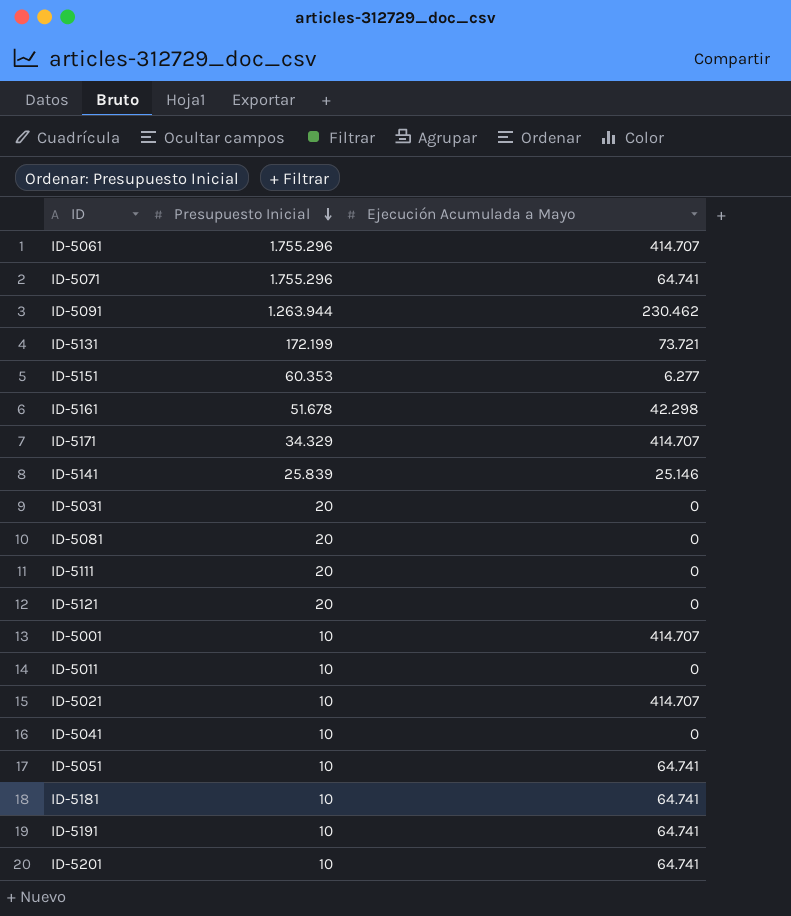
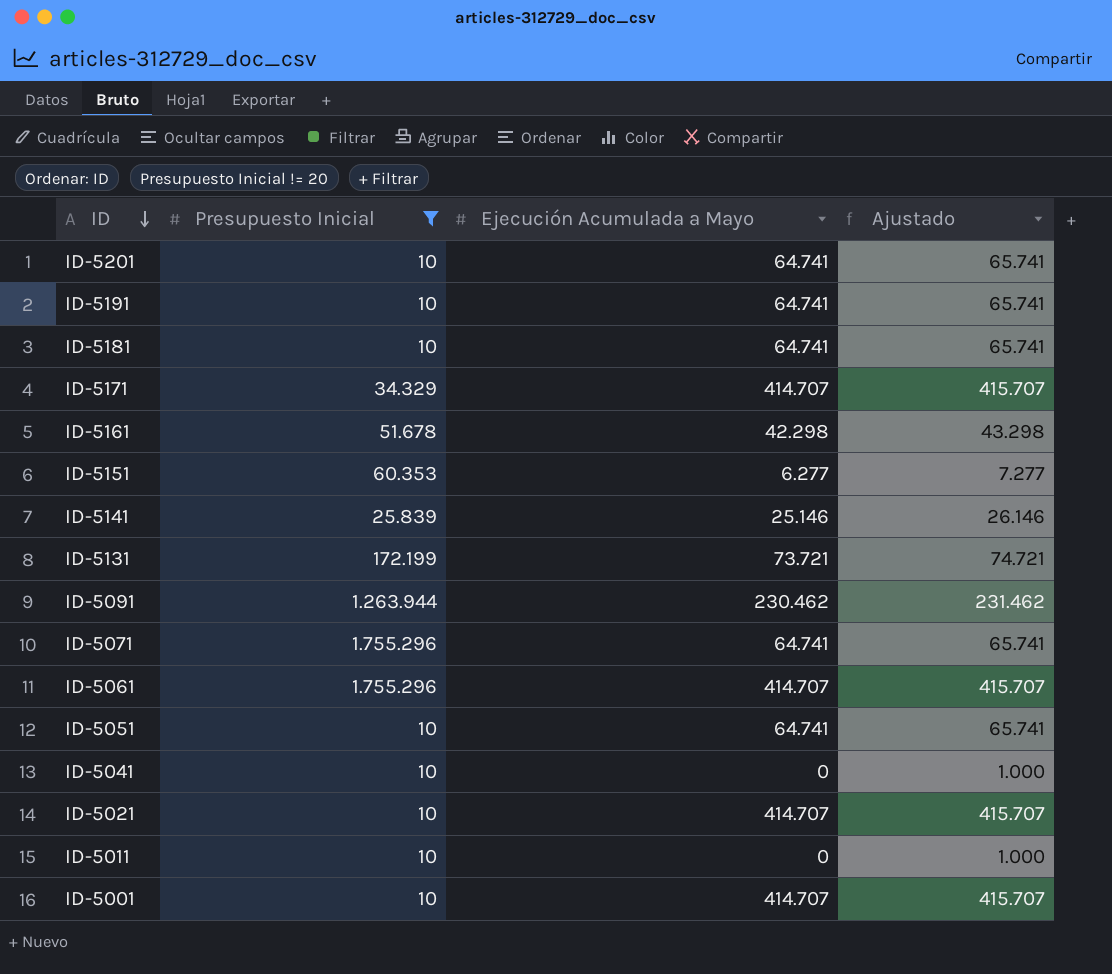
filter: none -> Presupuesto Inicial != 20
row order: Presupuesto Inicial descending -> ID descending
column Ajustado | formula: none -> [Ejecución Acumulada a Mayo] + 1000

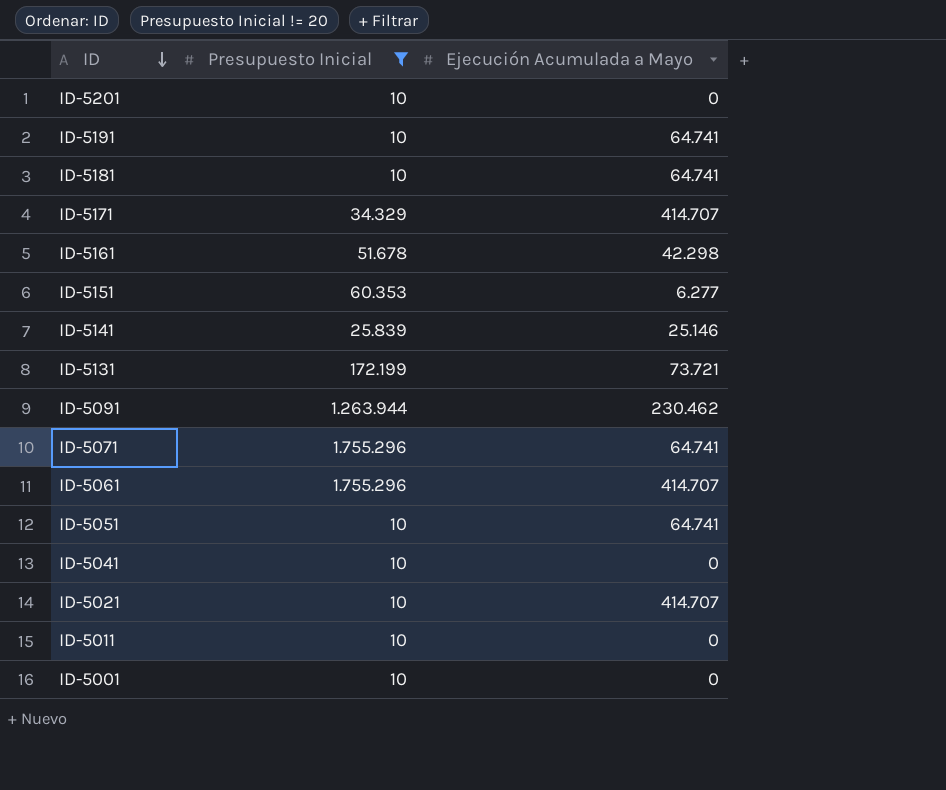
column Ajustado | formula: [Ejecución Acumulada a Mayo] + 1000 -> none
ID-5201 | Ejecución Acumulada a Mayo: 64.741 -> 0
ID-5001 | Ejecución Acumulada a Mayo: 414.707 -> 0

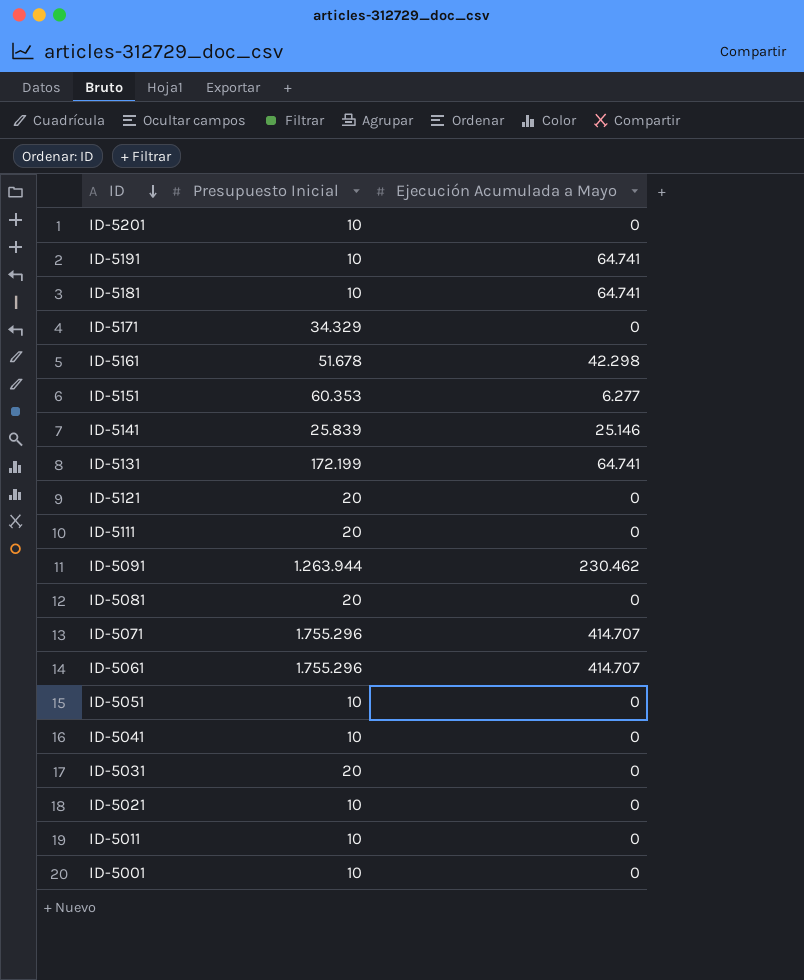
filter: Presupuesto Inicial != 20 -> none
ID-5171 | Ejecución Acumulada a Mayo: 414.707 -> 0
ID-5131 | Ejecución Acumulada a Mayo: 73.721 -> 64.741
ID-5071 | Ejecución Acumulada a Mayo: 64.741 -> 414.707
ID-5051 | Ejecución Acumulada a Mayo: 64.741 -> 0
ID-5021 | Ejecución Acumulada a Mayo: 414.707 -> 0

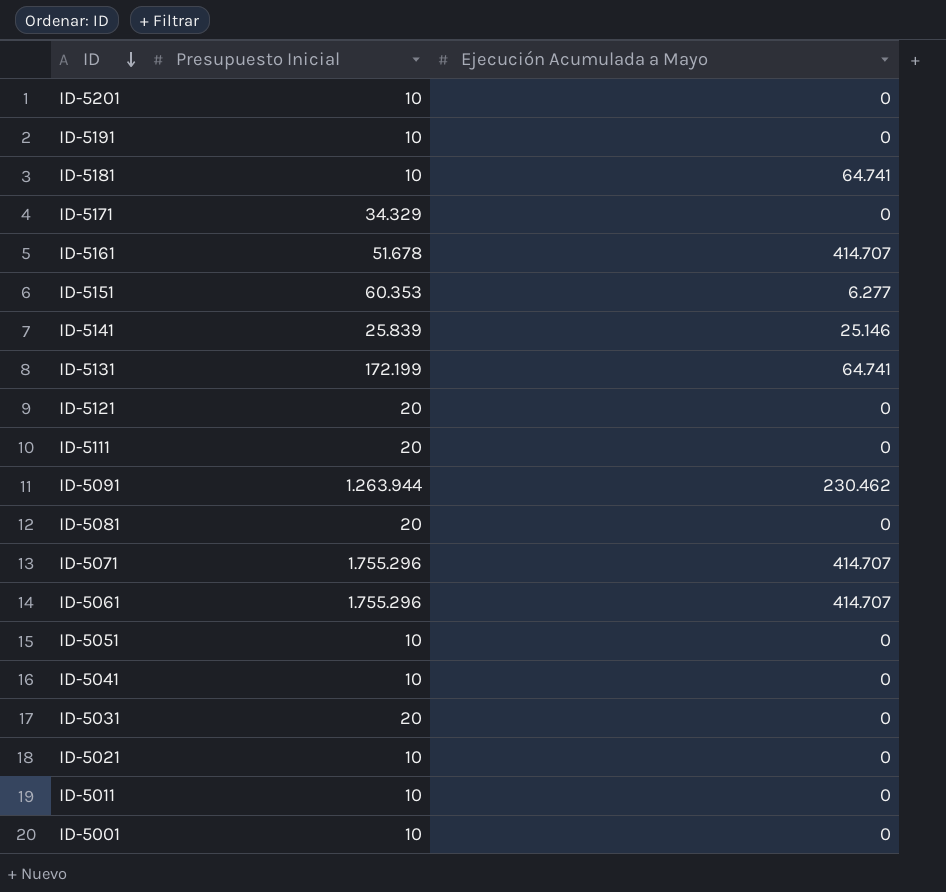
ID-5191 | Ejecución Acumulada a Mayo: 64.741 -> 0
ID-5161 | Ejecución Acumulada a Mayo: 42.298 -> 414.707

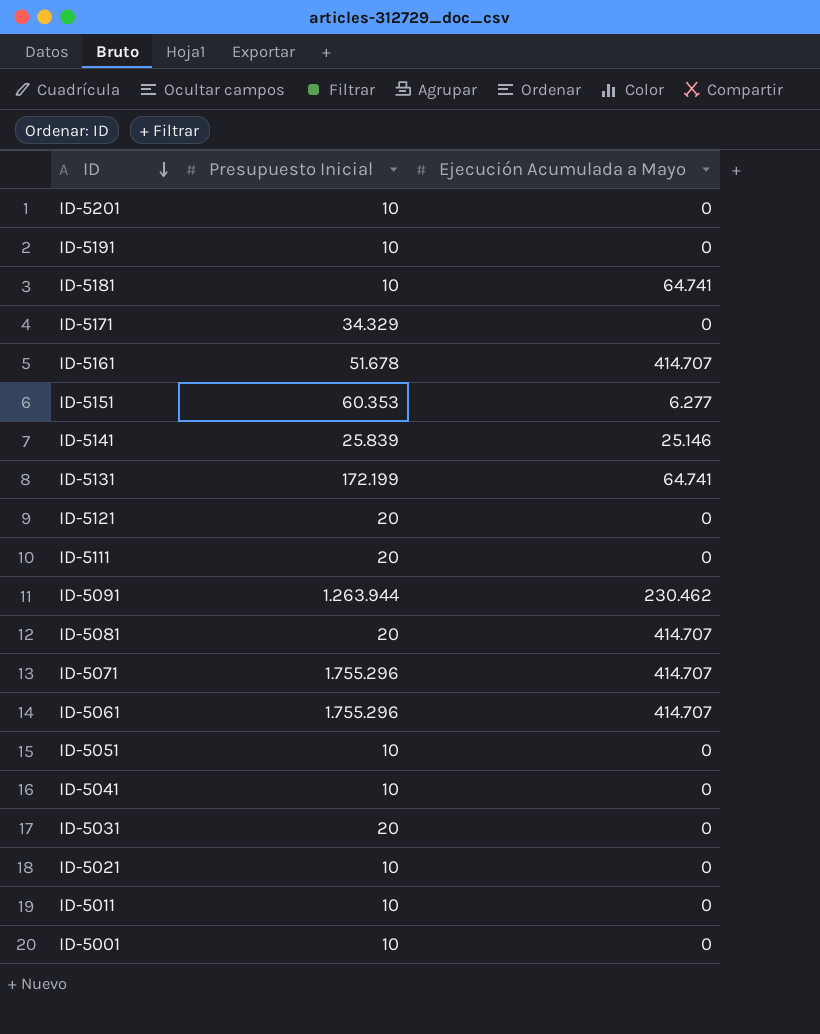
ID-5081 | Ejecución Acumulada a Mayo: 0 -> 414.707

